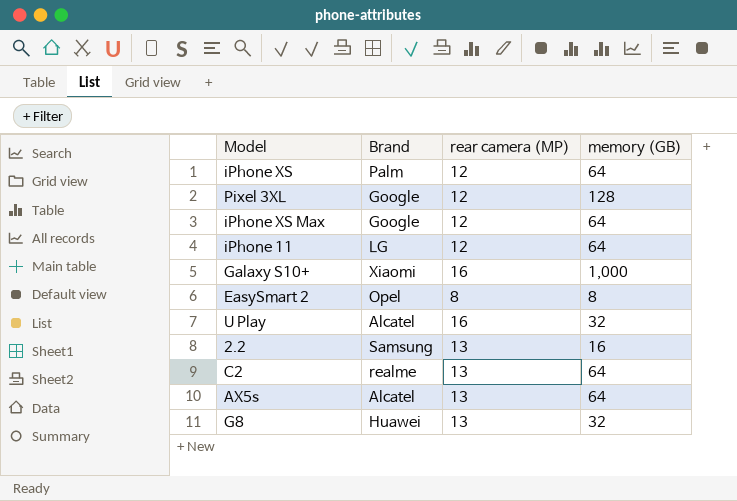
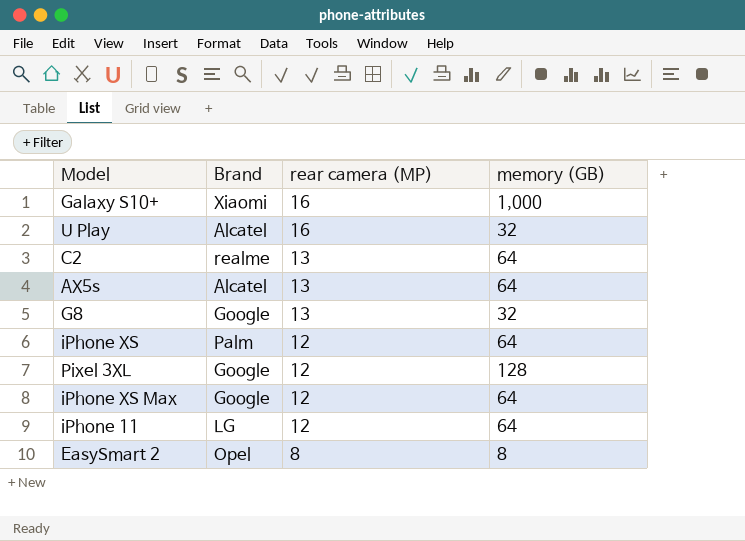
row order: none -> rear camera (MP) descending
row 2.2: Samsung | 13 | 16 -> none
G8 | Brand: Huawei -> Google

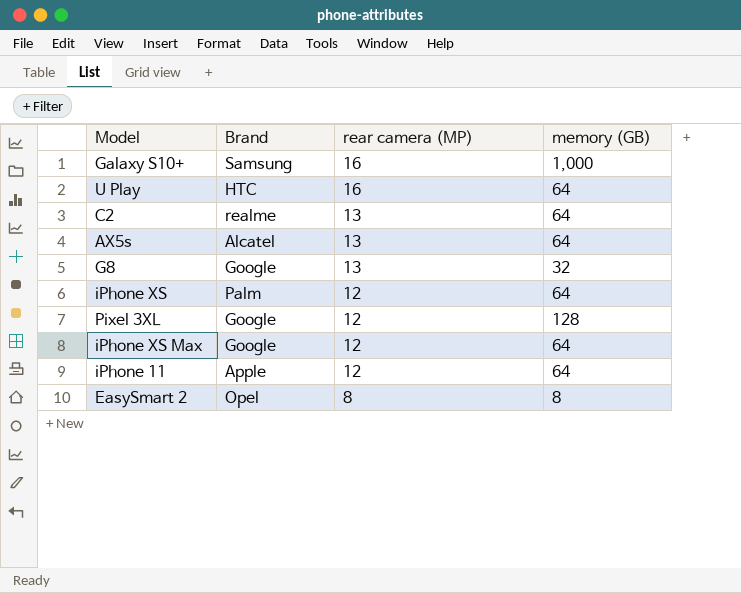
Galaxy S10+ | Brand: Xiaomi -> Samsung
U Play | Brand: Alcatel -> HTC
U Play | memory (GB): 32 -> 64
iPhone 11 | Brand: LG -> Apple

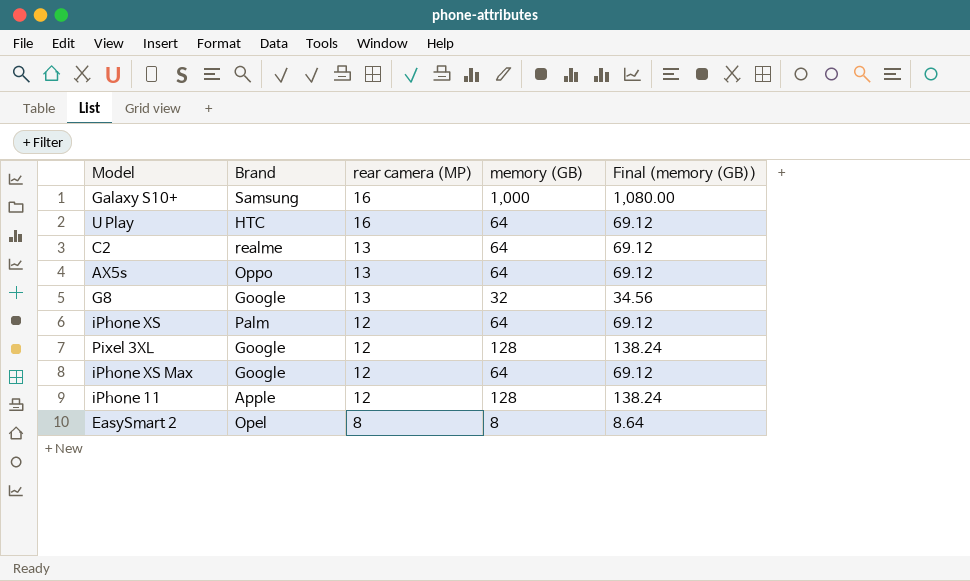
column Final (memory (GB)) | formula: none -> [memory (GB)] * 1.08
AX5s | Brand: Alcatel -> Oppo
iPhone 11 | memory (GB): 64 -> 128

